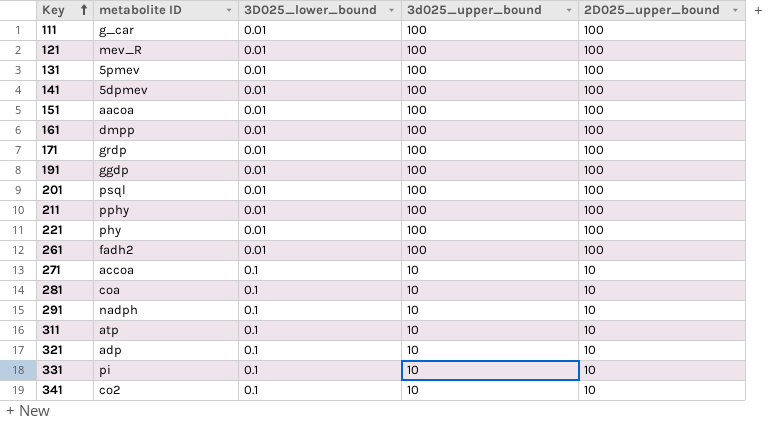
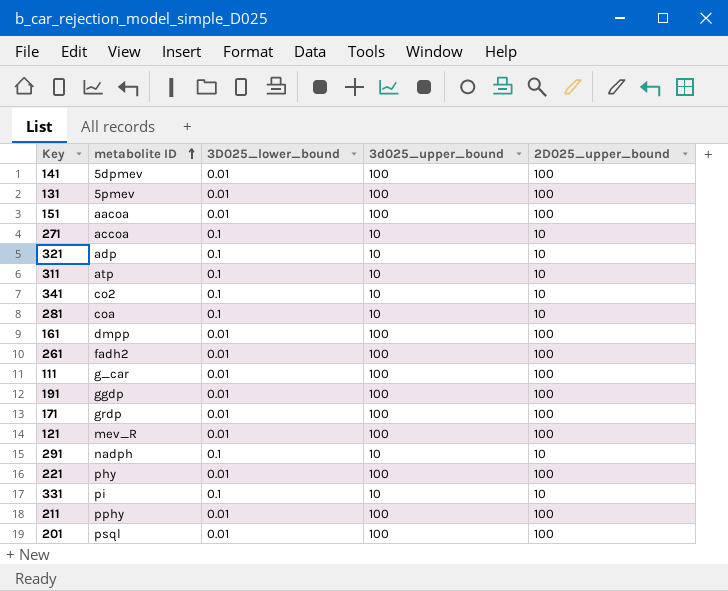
row order: Key ascending -> metabolite ID ascending

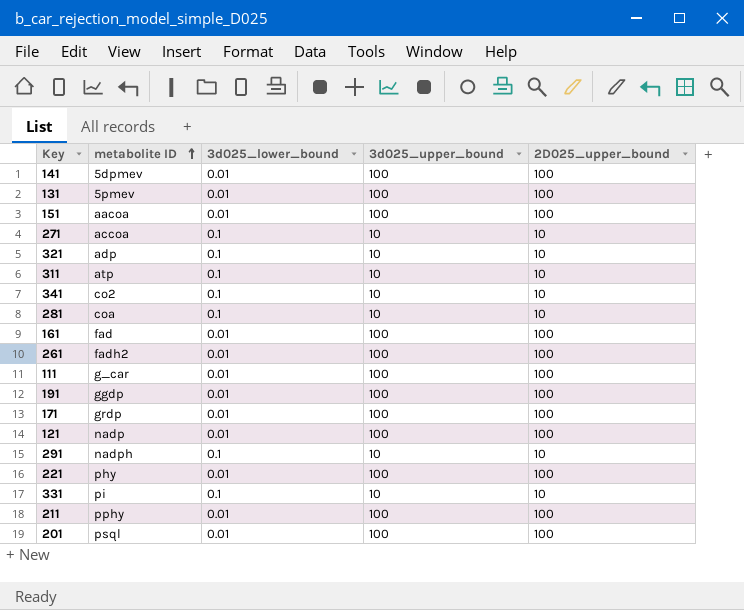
column name: 3D025_lower_bound -> 3d025_lower_bound
161 | metabolite ID: dmpp -> fad
121 | metabolite ID: mev_R -> nadp

